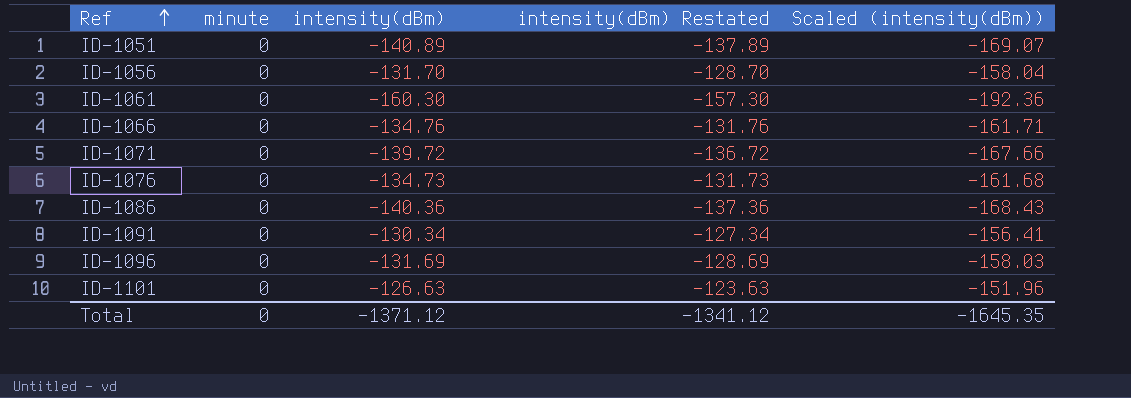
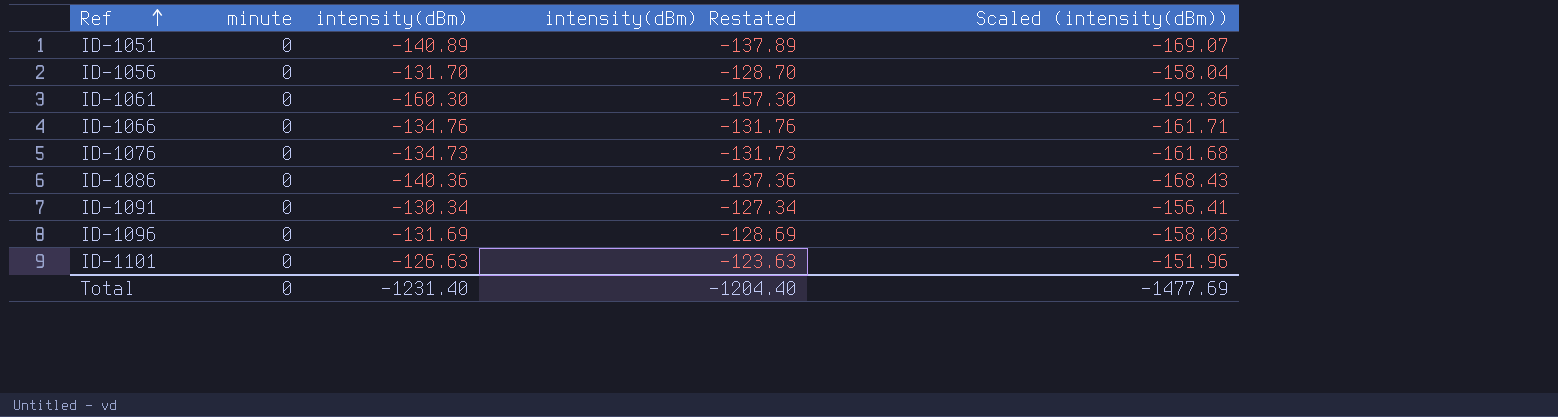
row ID-1071: 0 | -139.72 | -136.72 | -167.66 -> none
Total | intensity(dBm): -1371.12 -> -1231.40
Total | intensity(dBm) Restated: -1341.12 -> -1204.40
Total | Scaled (intensity(dBm)): -1645.35 -> -1477.69

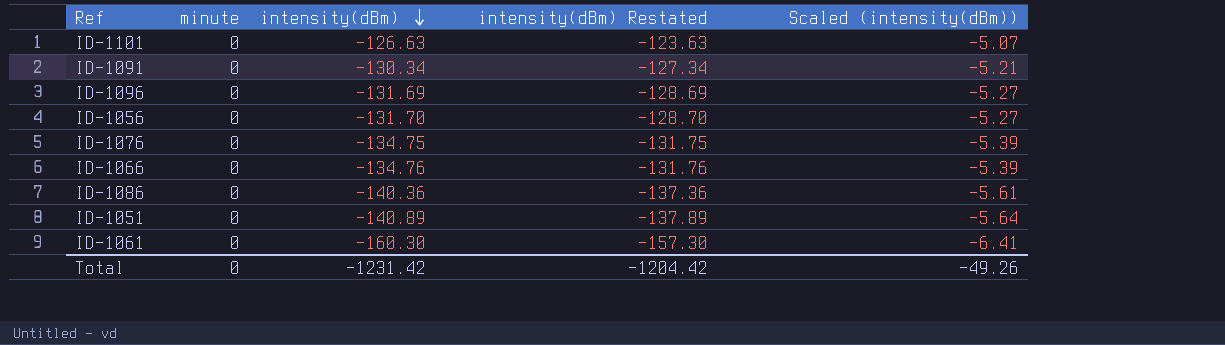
row order: Ref ascending -> intensity(dBm) descending
column Scaled (intensity(dBm)) | formula: [intensity(dBm)] * 1.2 -> [intensity(dBm)] * 0.04
ID-1076 | intensity(dBm): -134.73 -> -134.75
ID-1076 | intensity(dBm) Restated: -131.73 -> -131.75
Total | intensity(dBm): -1231.40 -> -1231.42
Total | intensity(dBm) Restated: -1204.40 -> -1204.42
Total | Scaled (intensity(dBm)): -1477.69 -> -49.26

